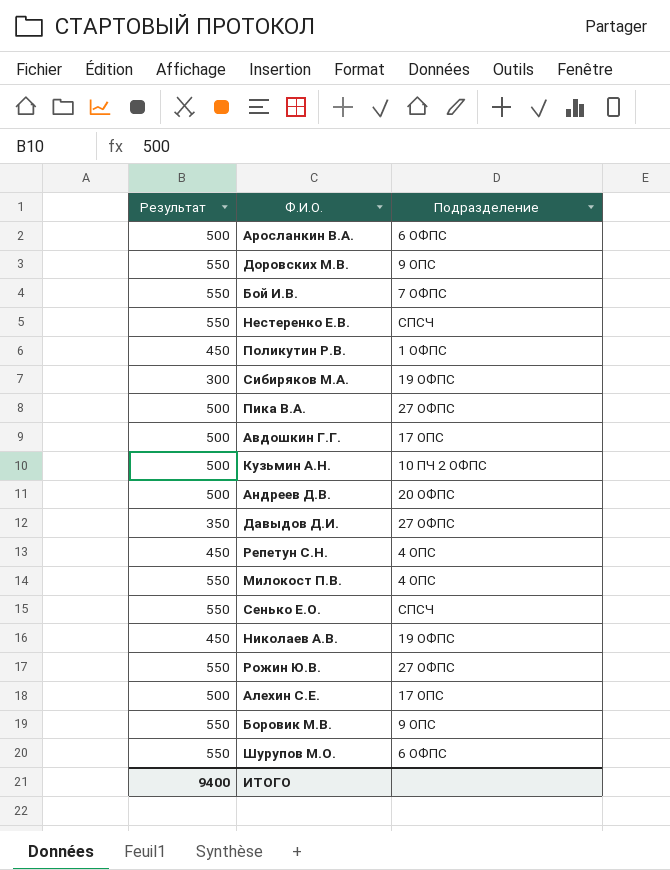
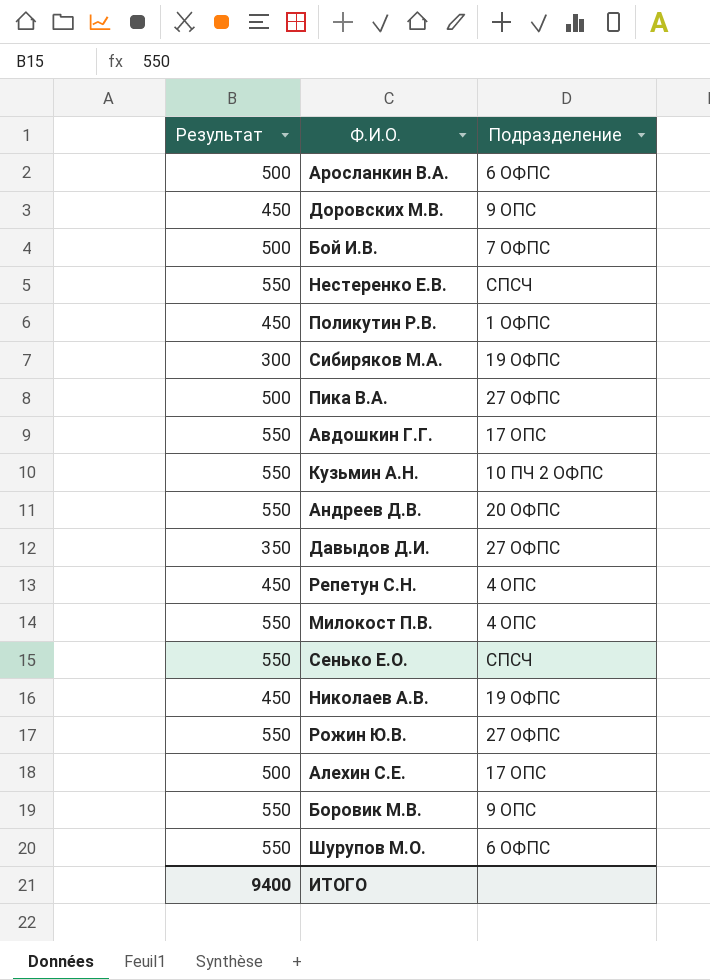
Доровских М.В. | Результат: 550 -> 450
Бой И.В. | Результат: 550 -> 500
Авдошкин Г.Г. | Результат: 500 -> 550
Кузьмин А.Н. | Результат: 500 -> 550
Андреев Д.В. | Результат: 500 -> 550

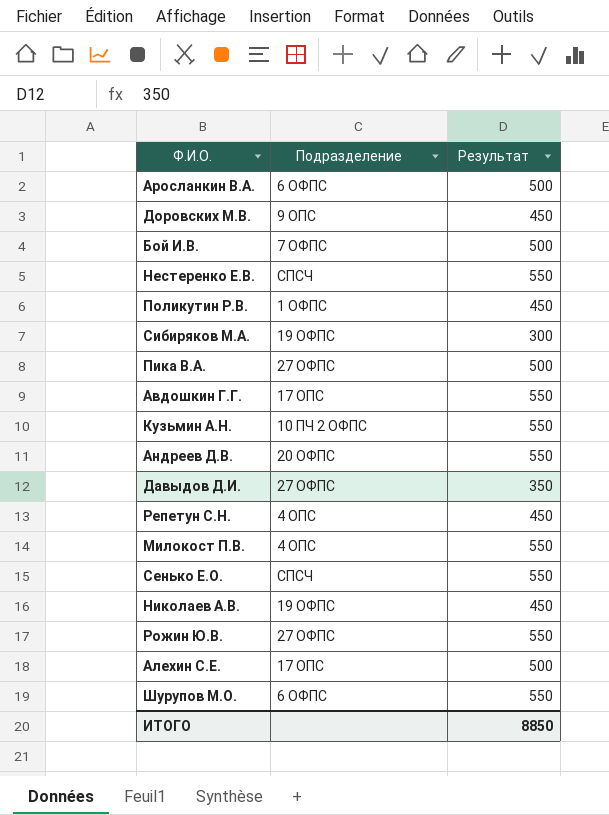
column Результат | position: 1 -> 3
row Боровик М.В.: 550 | 9 ОПС -> none
ИТОГО | Результат: 9400 -> 8850

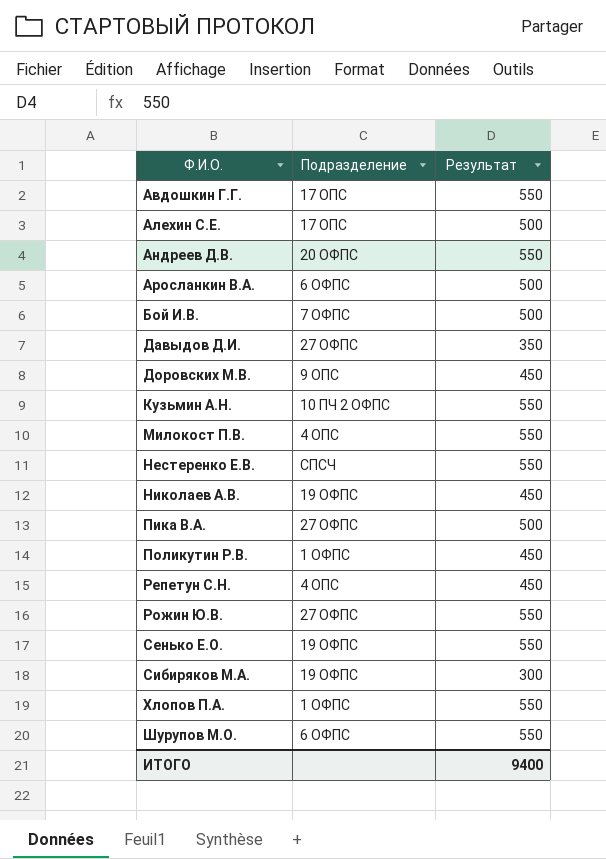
row order: none -> Ф.И.О. ascending
Сенько Е.О. | Подразделение: СПСЧ -> 19 ОФПС
row Хлопов П.А.: none -> 1 ОФПС | 550
ИТОГО | Результат: 8850 -> 9400

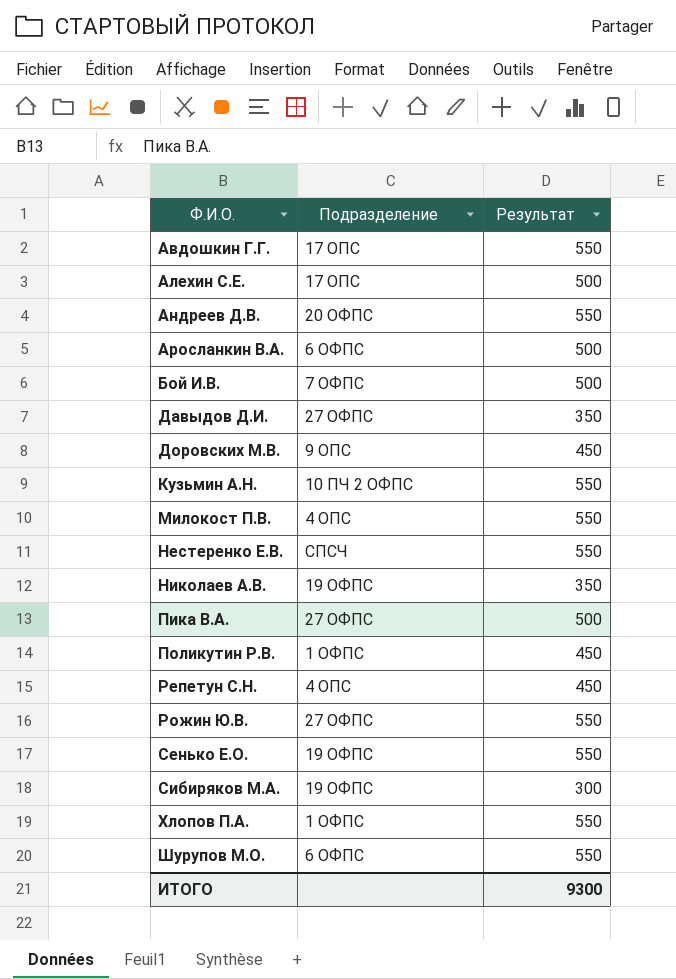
Николаев А.В. | Результат: 450 -> 350
ИТОГО | Результат: 9400 -> 9300

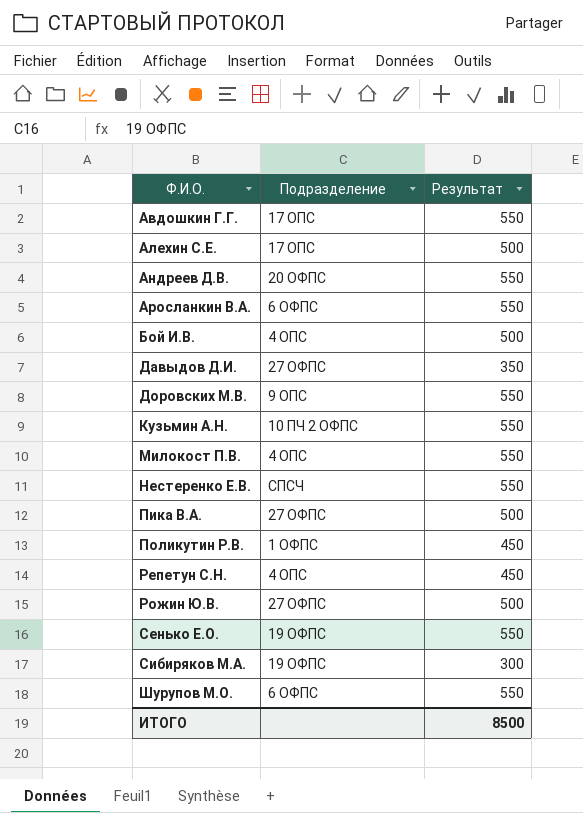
row Николаев А.В.: 19 ОФПС | 350 -> none
row Хлопов П.А.: 1 ОФПС | 550 -> none
Аросланкин В.А. | Результат: 500 -> 550
Бой И.В. | Подразделение: 7 ОФПС -> 4 ОПС
Доровских М.В. | Результат: 450 -> 550
Рожин Ю.В. | Результат: 550 -> 500
ИТОГО | Результат: 9300 -> 8500

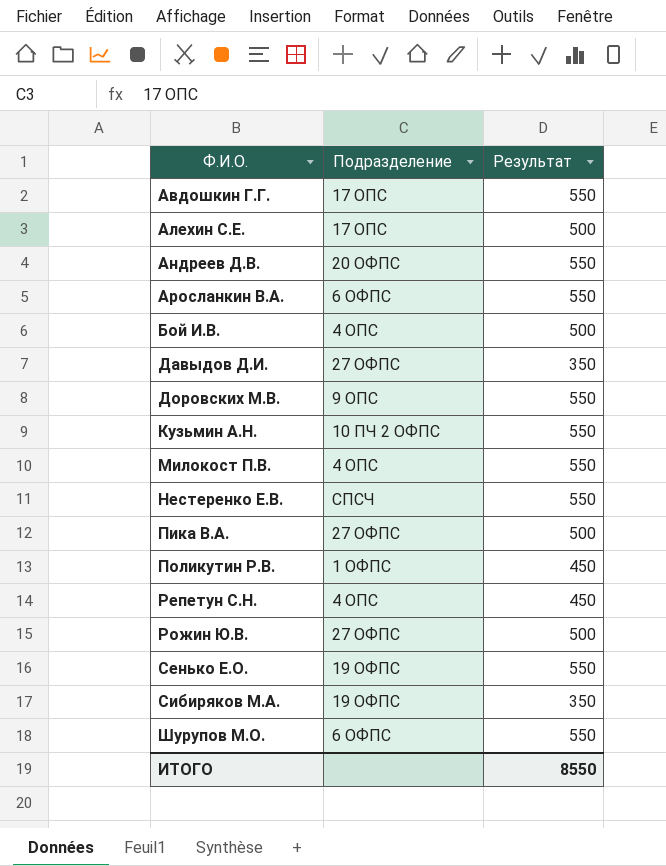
Сибиряков М.А. | Результат: 300 -> 350
ИТОГО | Результат: 8500 -> 8550

